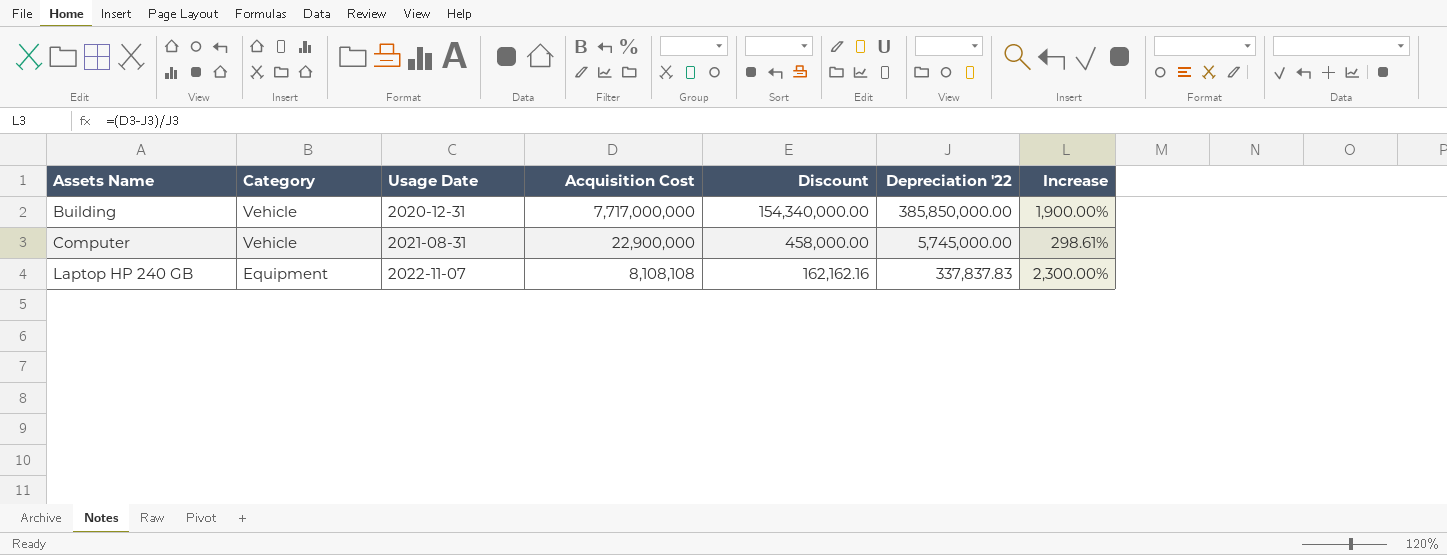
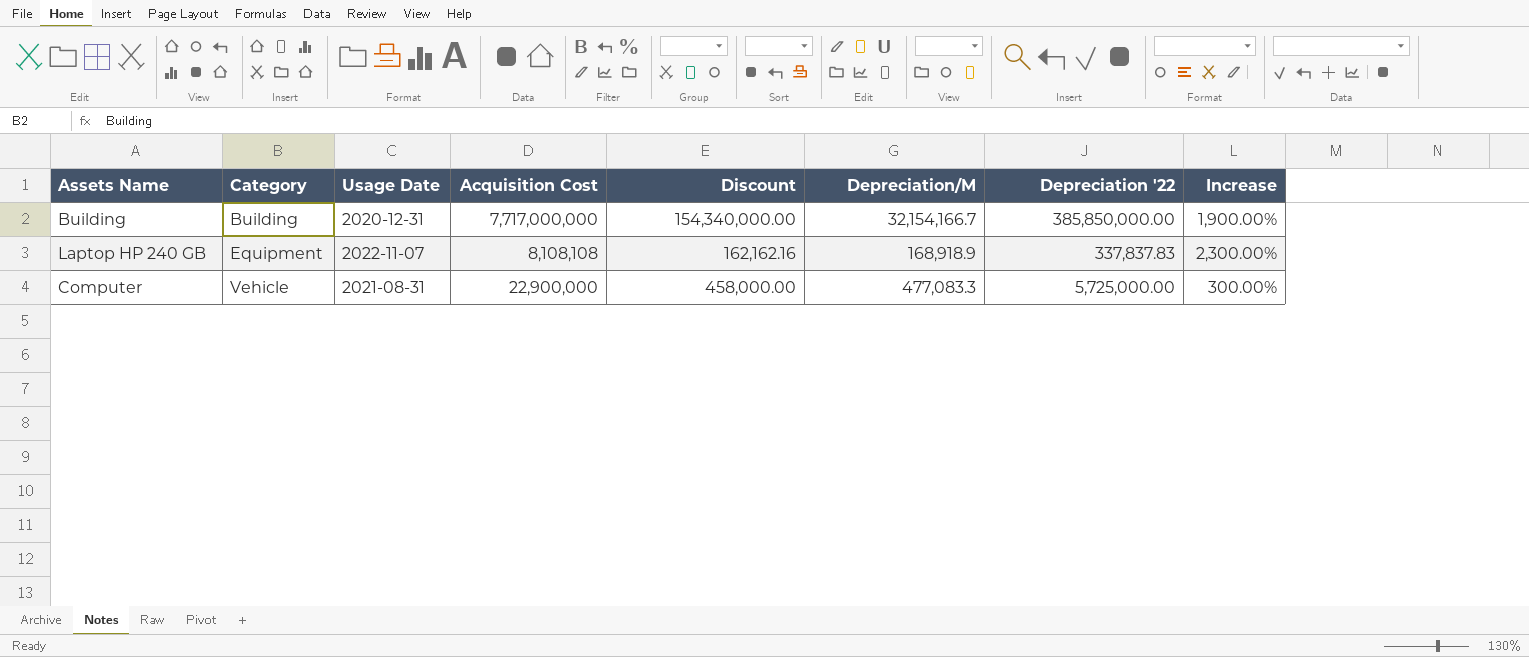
row order: Assets Name ascending -> Category ascending
column Depreciation/M | position: none -> 6
Building | Category: Vehicle -> Building
Computer | Depreciation '22: 5,745,000.00 -> 5,725,000.00
Computer | Increase: 298.61% -> 300.00%

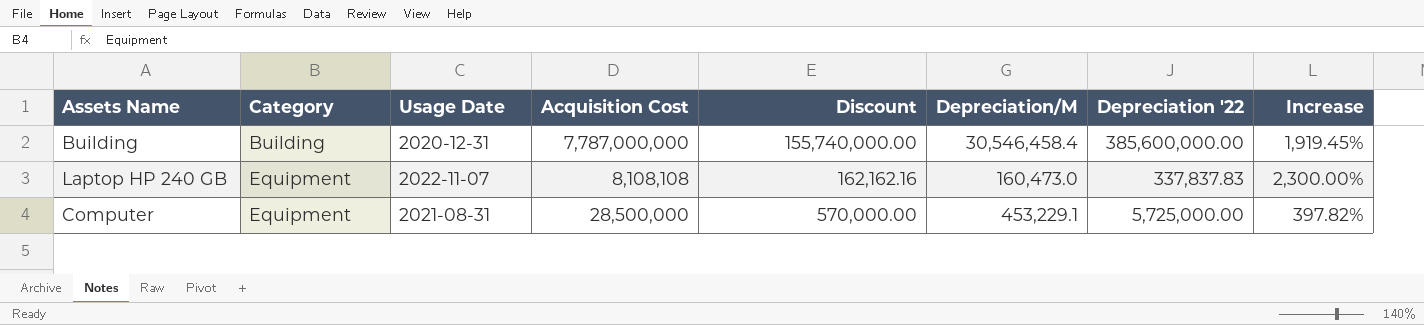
Building | Acquisition Cost: 7,717,000,000 -> 7,787,000,000
Building | Discount: 154,340,000.00 -> 155,740,000.00
Building | Depreciation/M: 32,154,166.7 -> 30,546,458.4
Building | Depreciation '22: 385,850,000.00 -> 385,600,000.00
Building | Increase: 1,900.00% -> 1,919.45%
Laptop HP 240 GB | Depreciation/M: 168,918.9 -> 160,473.0
Computer | Category: Vehicle -> Equipment
Computer | Acquisition Cost: 22,900,000 -> 28,500,000
Computer | Discount: 458,000.00 -> 570,000.00
Computer | Depreciation/M: 477,083.3 -> 453,229.1
Computer | Increase: 300.00% -> 397.82%

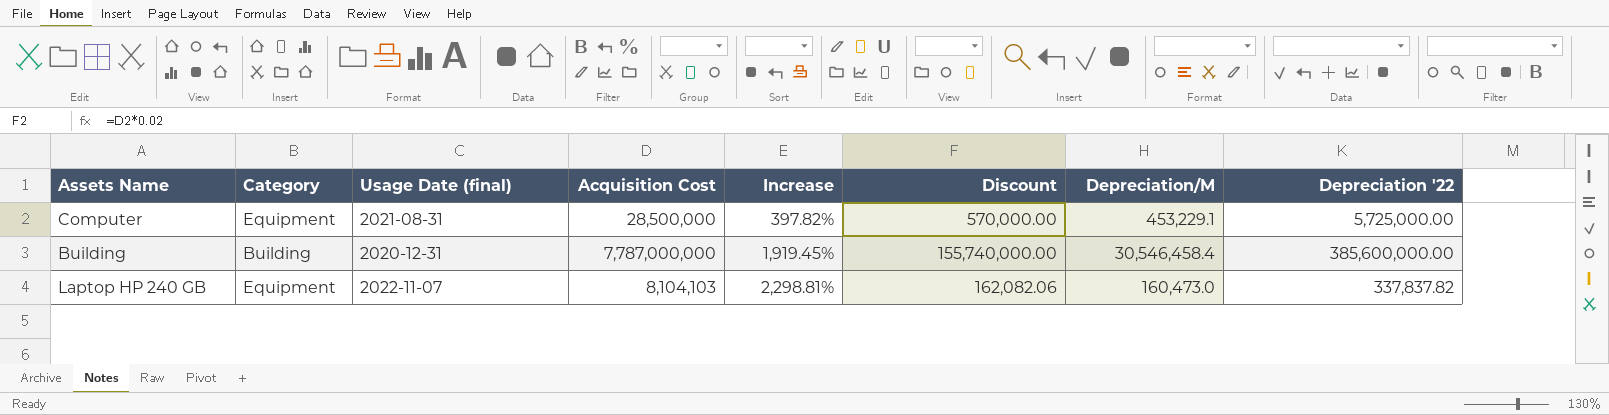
row order: Category ascending -> Increase ascending
column name: Usage Date -> Usage Date (final)
column Increase | position: 8 -> 5
Laptop HP 240 GB | Acquisition Cost: 8,108,108 -> 8,104,103
Laptop HP 240 GB | Increase: 2,300.00% -> 2,298.81%
Laptop HP 240 GB | Discount: 162,162.16 -> 162,082.06
Laptop HP 240 GB | Depreciation '22: 337,837.83 -> 337,837.82

